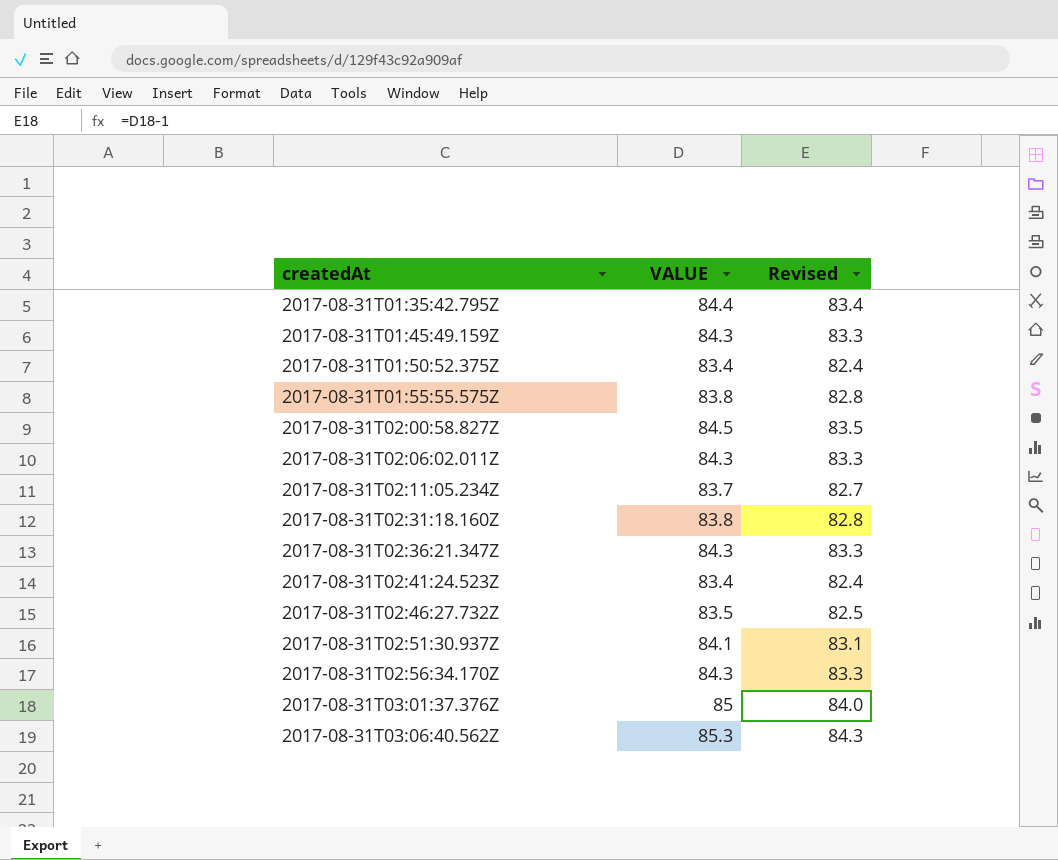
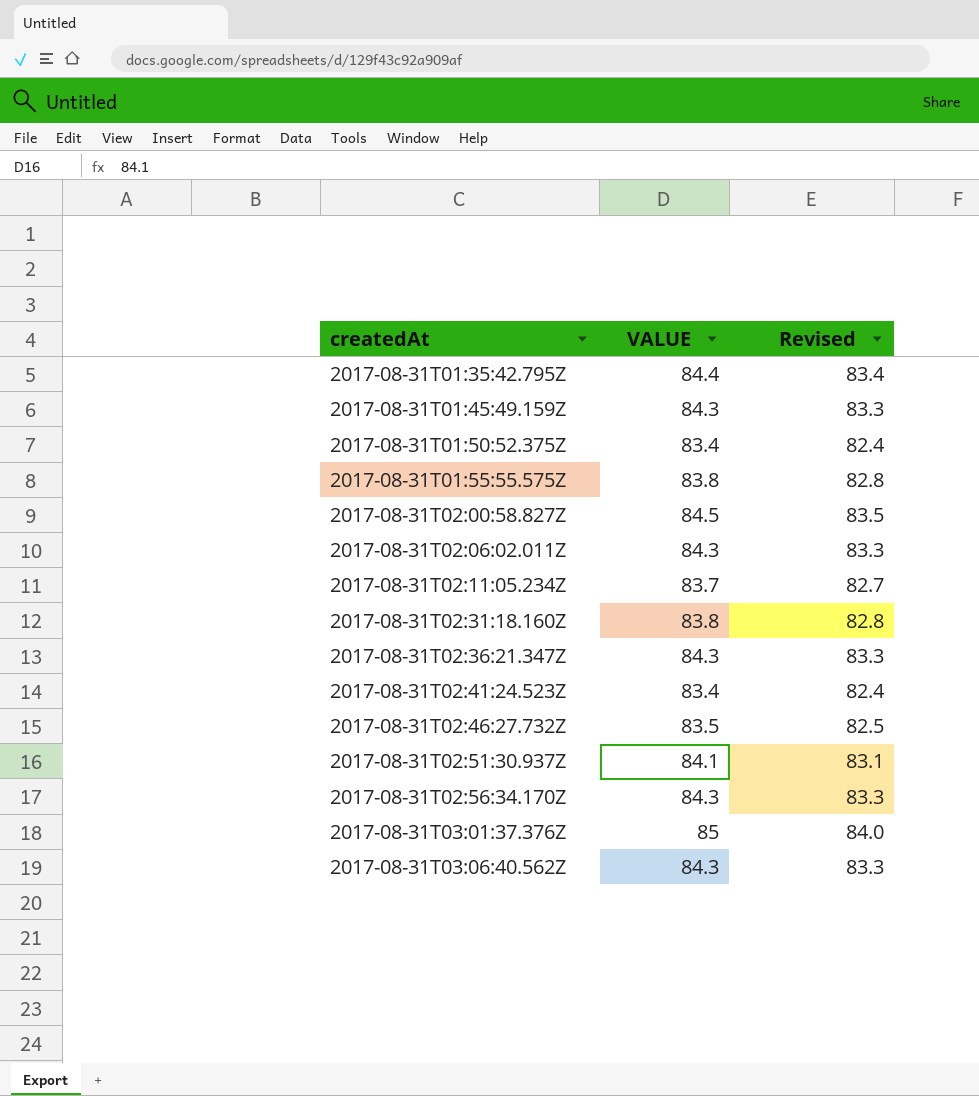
2017-08-31T03:06:40.562Z | VALUE: 85.3 -> 84.3
2017-08-31T03:06:40.562Z | Revised: 84.3 -> 83.3

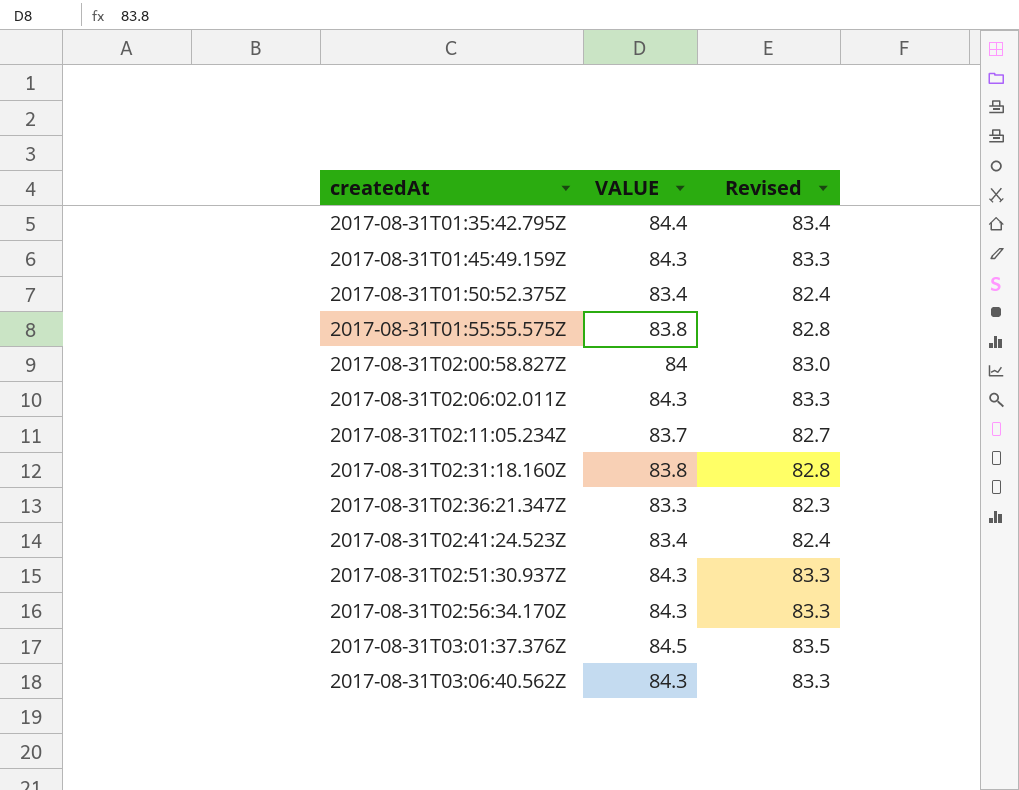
row 2017-08-31T02:46:27.732Z: 83.5 | 82.5 -> none
2017-08-31T02:00:58.827Z | VALUE: 84.5 -> 84
2017-08-31T02:00:58.827Z | Revised: 83.5 -> 83.0
2017-08-31T02:36:21.347Z | VALUE: 84.3 -> 83.3
2017-08-31T02:36:21.347Z | Revised: 83.3 -> 82.3
2017-08-31T02:51:30.937Z | VALUE: 84.1 -> 84.3
2017-08-31T02:51:30.937Z | Revised: 83.1 -> 83.3
2017-08-31T03:01:37.376Z | VALUE: 85 -> 84.5
2017-08-31T03:01:37.376Z | Revised: 84.0 -> 83.5

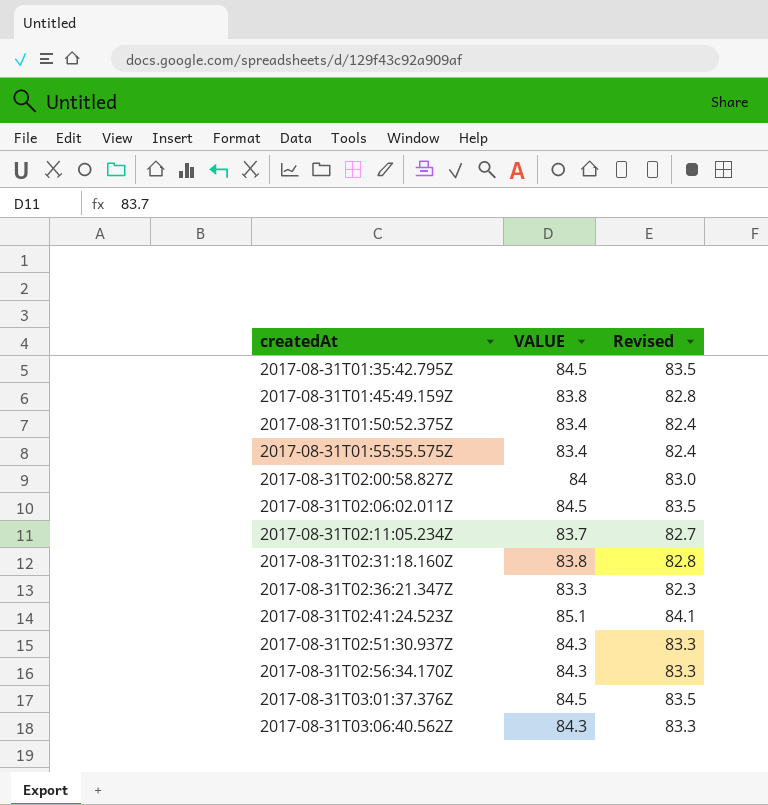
2017-08-31T01:35:42.795Z | VALUE: 84.4 -> 84.5
2017-08-31T01:35:42.795Z | Revised: 83.4 -> 83.5
2017-08-31T01:45:49.159Z | VALUE: 84.3 -> 83.8
2017-08-31T01:45:49.159Z | Revised: 83.3 -> 82.8
2017-08-31T01:55:55.575Z | VALUE: 83.8 -> 83.4
2017-08-31T01:55:55.575Z | Revised: 82.8 -> 82.4
2017-08-31T02:06:02.011Z | VALUE: 84.3 -> 84.5
2017-08-31T02:06:02.011Z | Revised: 83.3 -> 83.5
2017-08-31T02:41:24.523Z | VALUE: 83.4 -> 85.1
2017-08-31T02:41:24.523Z | Revised: 82.4 -> 84.1

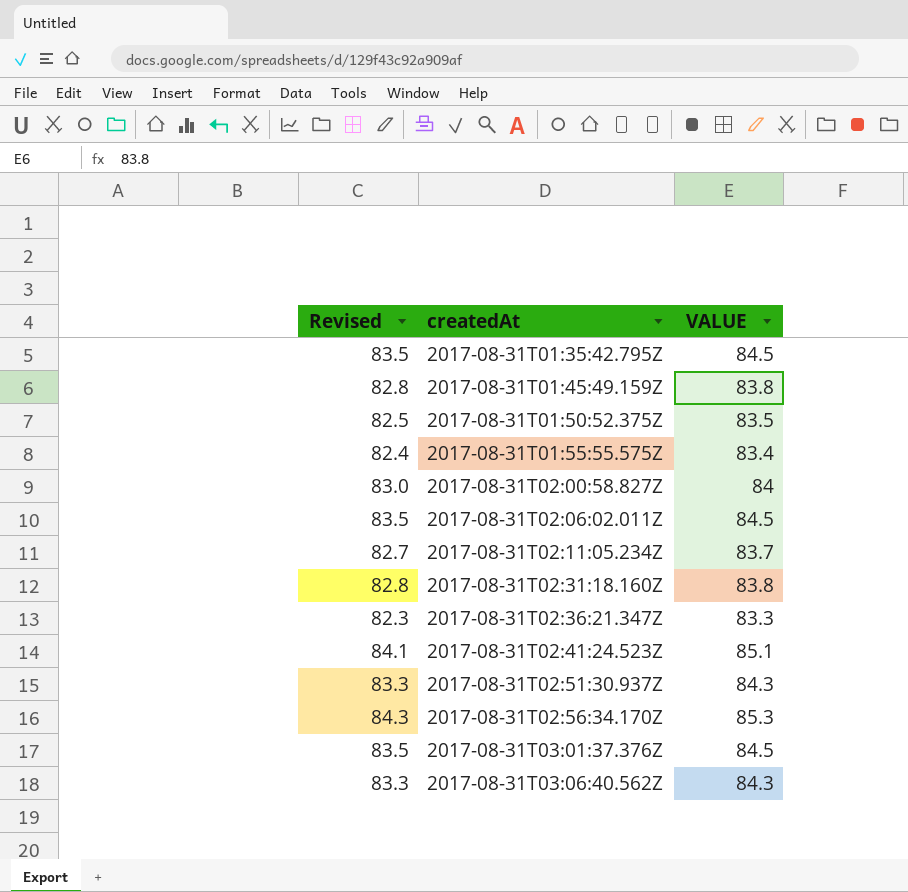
column Revised | position: 3 -> 1
2017-08-31T01:50:52.375Z | Revised: 82.4 -> 82.5
2017-08-31T01:50:52.375Z | VALUE: 83.4 -> 83.5
2017-08-31T02:56:34.170Z | Revised: 83.3 -> 84.3
2017-08-31T02:56:34.170Z | VALUE: 84.3 -> 85.3

